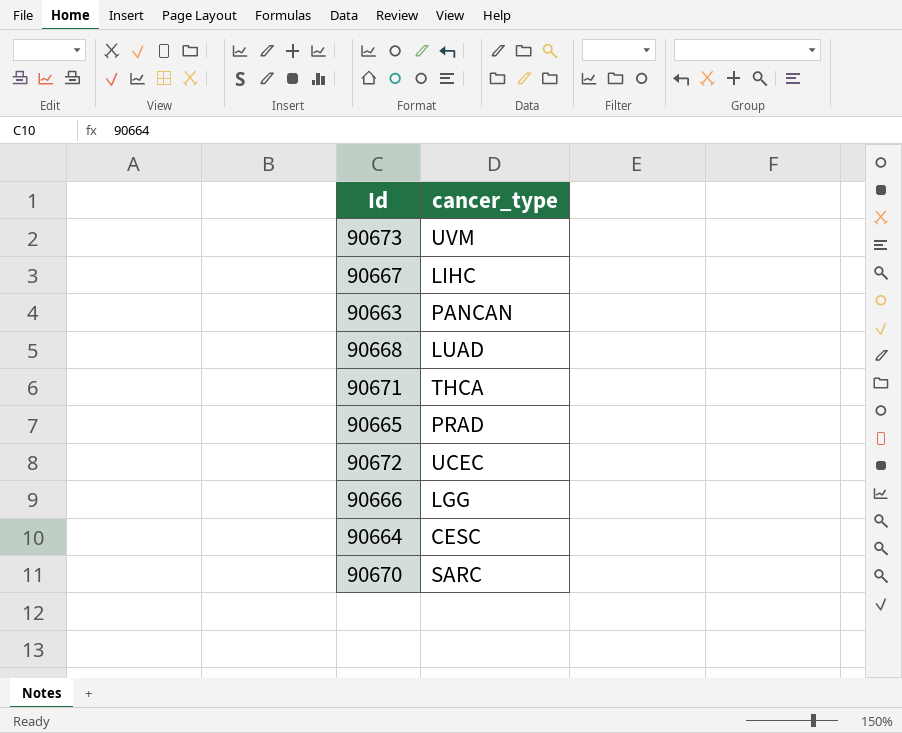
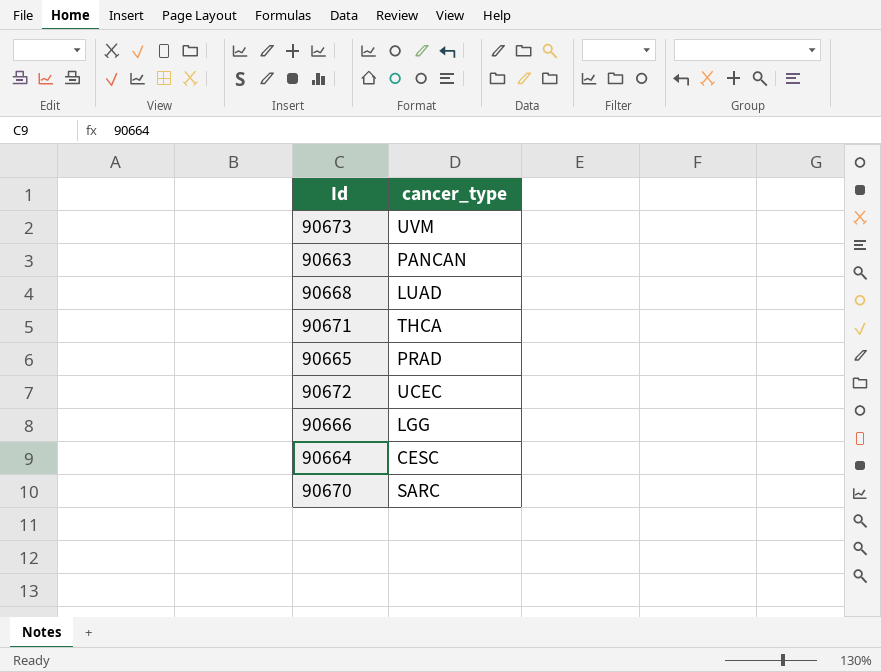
row 90667: LIHC -> none

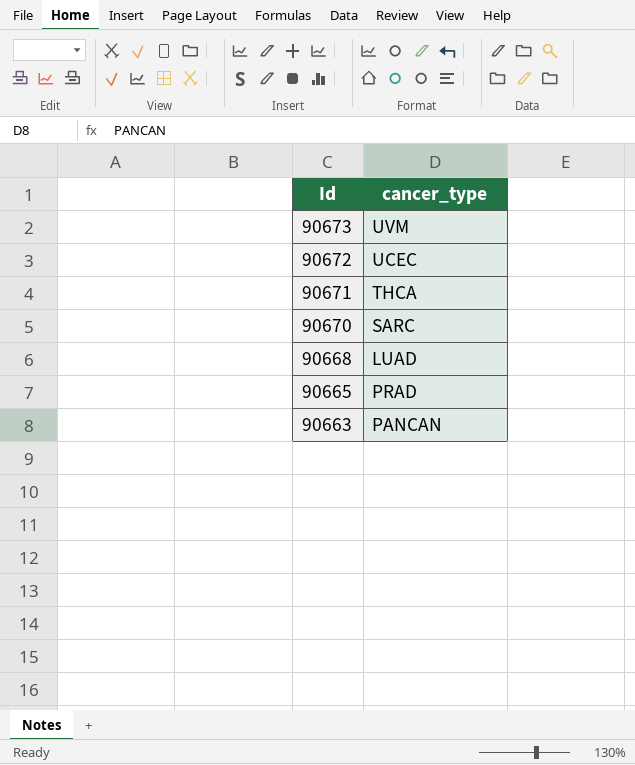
row order: none -> Id descending
row 90666: LGG -> none
row 90664: CESC -> none

